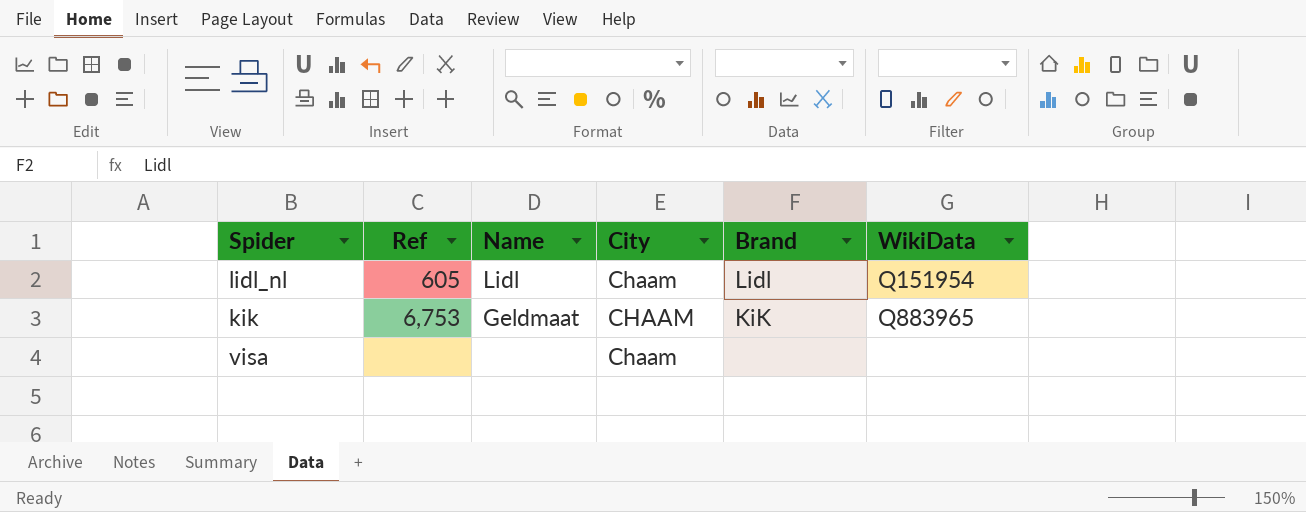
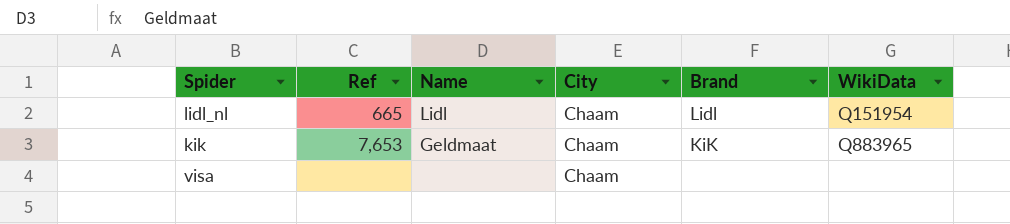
lidl_nl | Ref: 605 -> 665
kik | Ref: 6,753 -> 7,653
kik | City: CHAAM -> Chaam

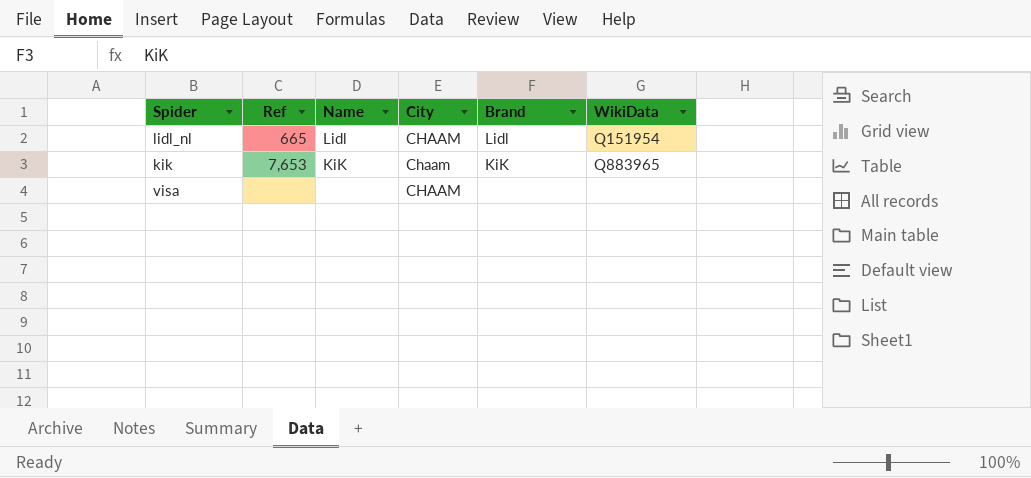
lidl_nl | City: Chaam -> CHAAM
kik | Name: Geldmaat -> KiK
visa | City: Chaam -> CHAAM

